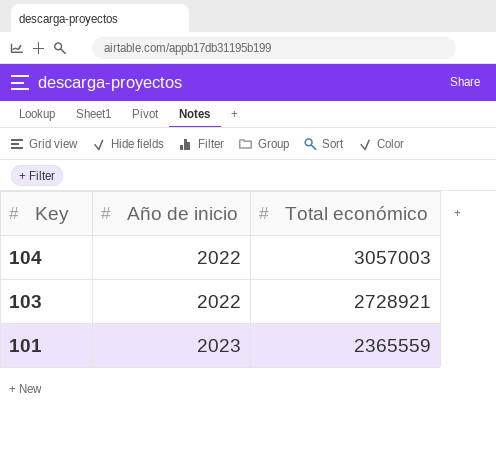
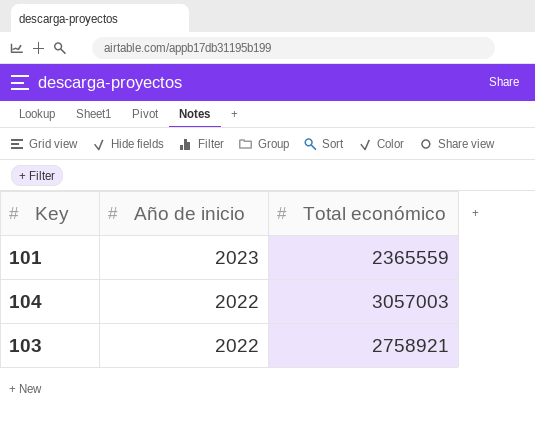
row order: Key descending -> Año de inicio descending
103 | Total económico: 2728921 -> 2758921

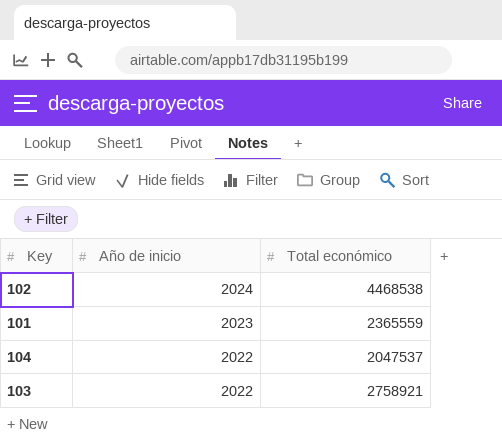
row 102: none -> 2024 | 4468538
104 | Total económico: 3057003 -> 2047537

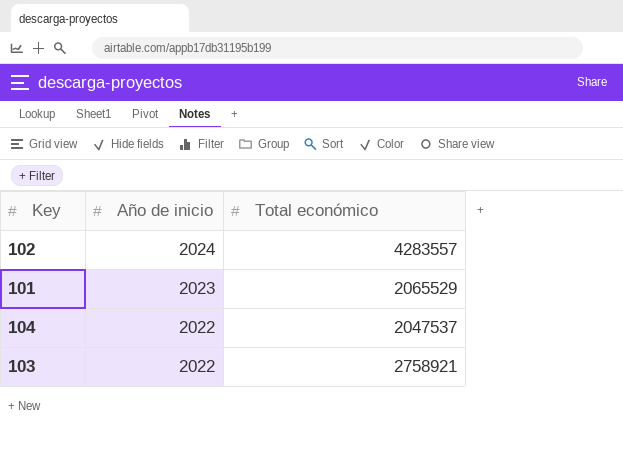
102 | Total económico: 4468538 -> 4283557
101 | Total económico: 2365559 -> 2065529

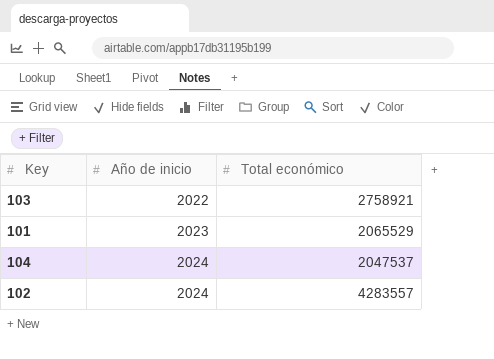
row order: Año de inicio descending -> Año de inicio ascending
104 | Año de inicio: 2022 -> 2024

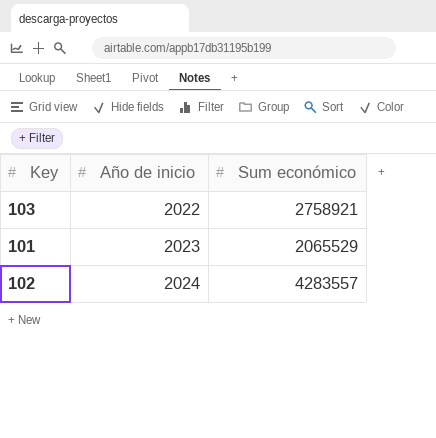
column name: Total económico -> Sum económico
row 104: 2024 | 2047537 -> none

